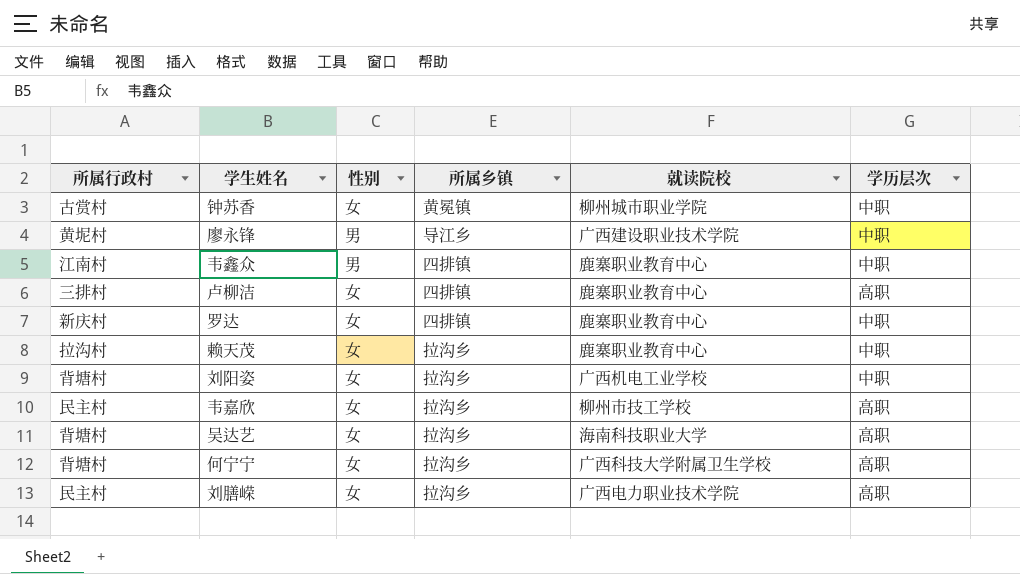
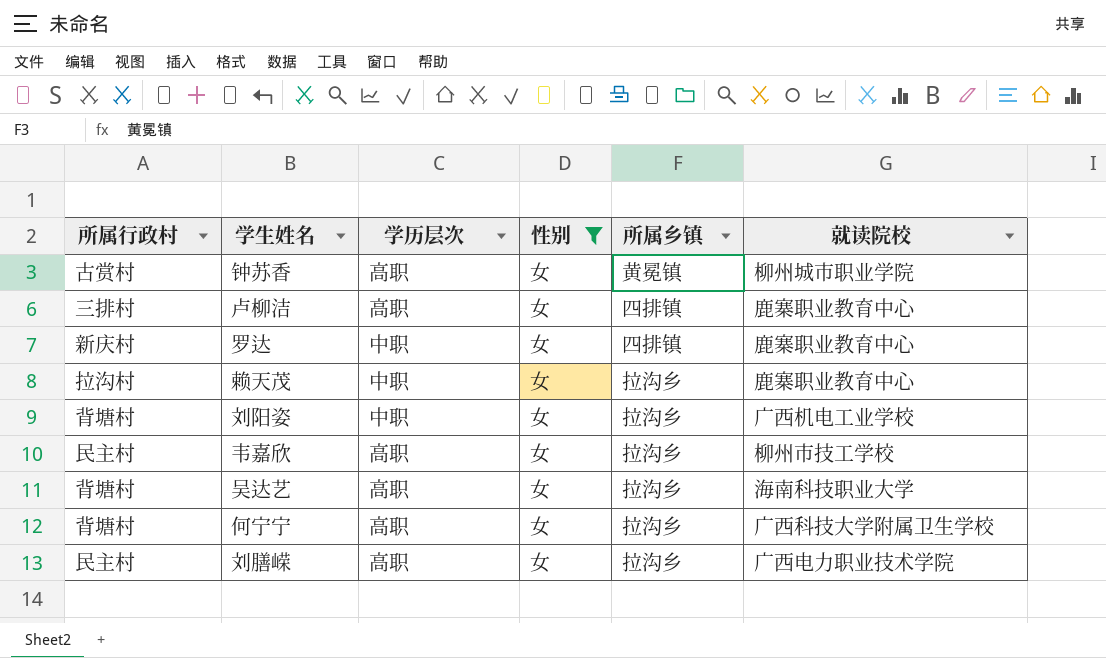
filter: none -> 性别 = 女
column 学历层次 | position: 6 -> 3
钟苏香 | 学历层次: 中职 -> 高职

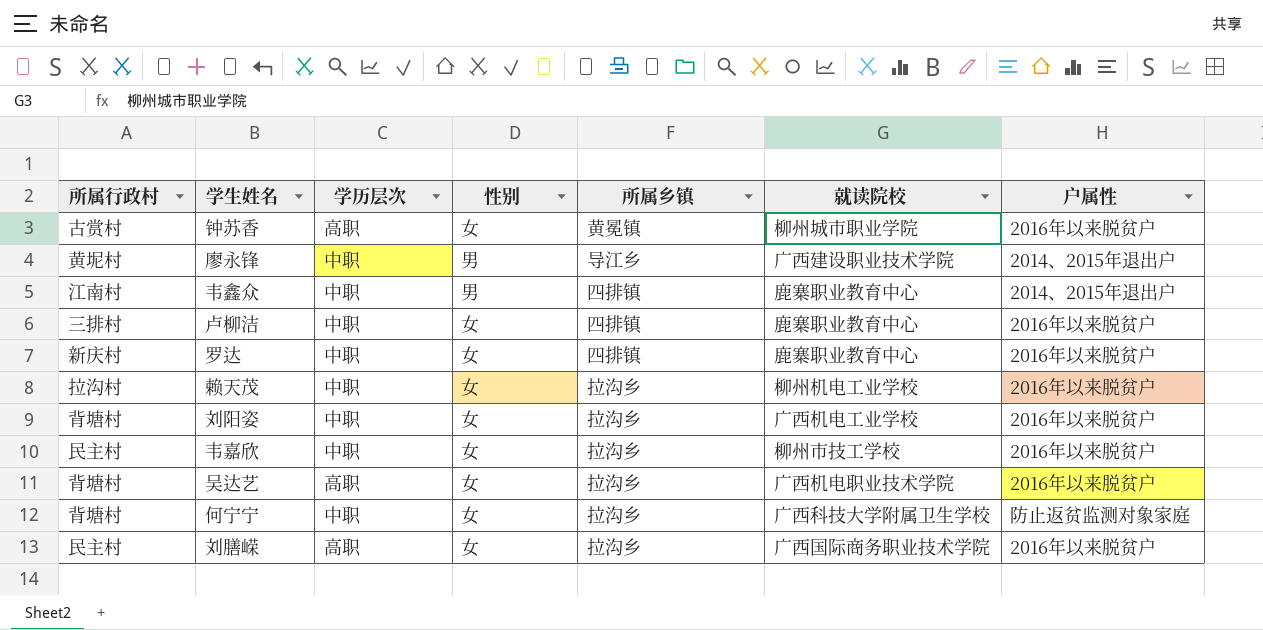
filter: 性别 = 女 -> none
column 户属性 | position: none -> 7
卢柳洁 | 学历层次: 高职 -> 中职
赖天茂 | 就读院校: 鹿寨职业教育中心 -> 柳州机电工业学校
韦嘉欣 | 学历层次: 高职 -> 中职
吴达艺 | 就读院校: 海南科技职业大学 -> 广西机电职业技术学院
何宁宁 | 学历层次: 高职 -> 中职
刘膳嵘 | 就读院校: 广西电力职业技术学院 -> 广西国际商务职业技术学院

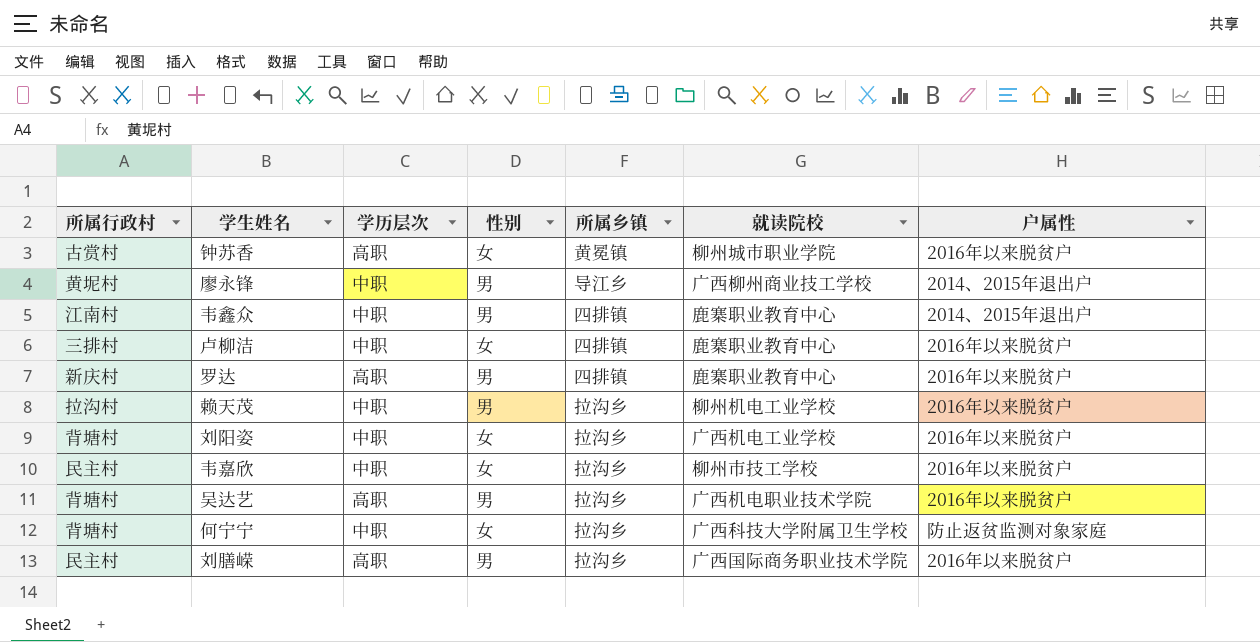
廖永锋 | 就读院校: 广西建设职业技术学院 -> 广西柳州商业技工学校
罗达 | 学历层次: 中职 -> 高职
罗达 | 性别: 女 -> 男
赖天茂 | 性别: 女 -> 男
吴达艺 | 性别: 女 -> 男
刘膳嵘 | 性别: 女 -> 男

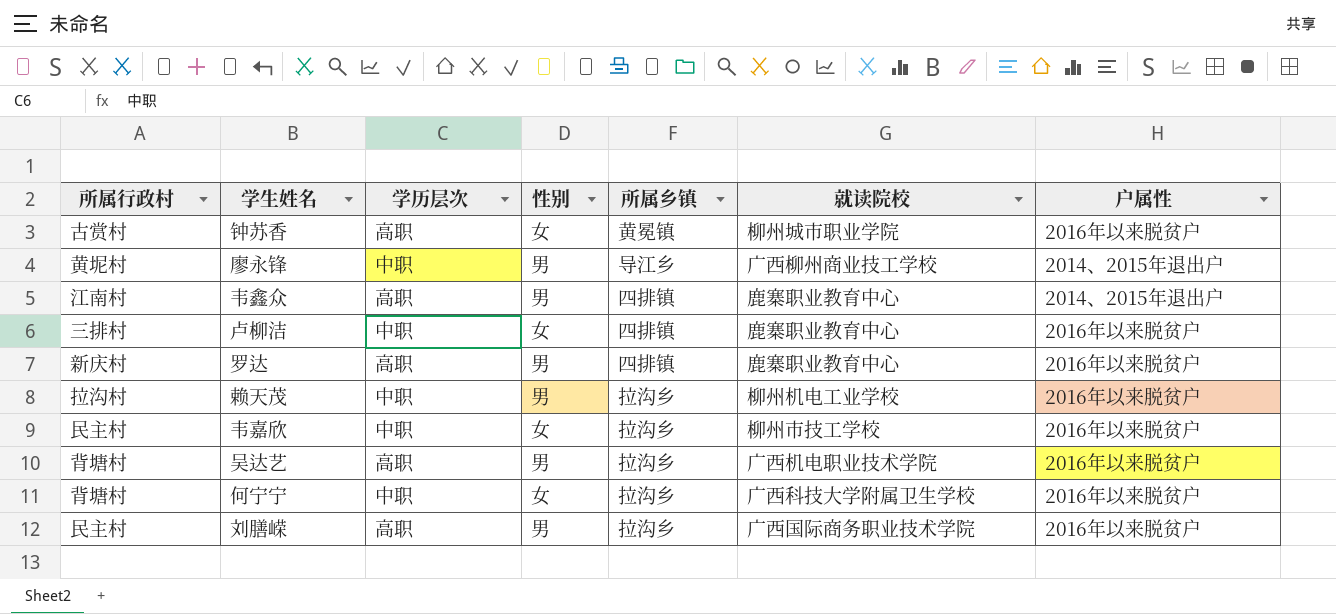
row 刘阳姿: 背塘村 | 中职 | 女 | 拉沟乡 | 广西机电工业学校 | 2016年以来脱贫户 -> none
韦鑫众 | 学历层次: 中职 -> 高职
何宁宁 | 户属性: 防止返贫监测对象家庭 -> 2016年以来脱贫户

